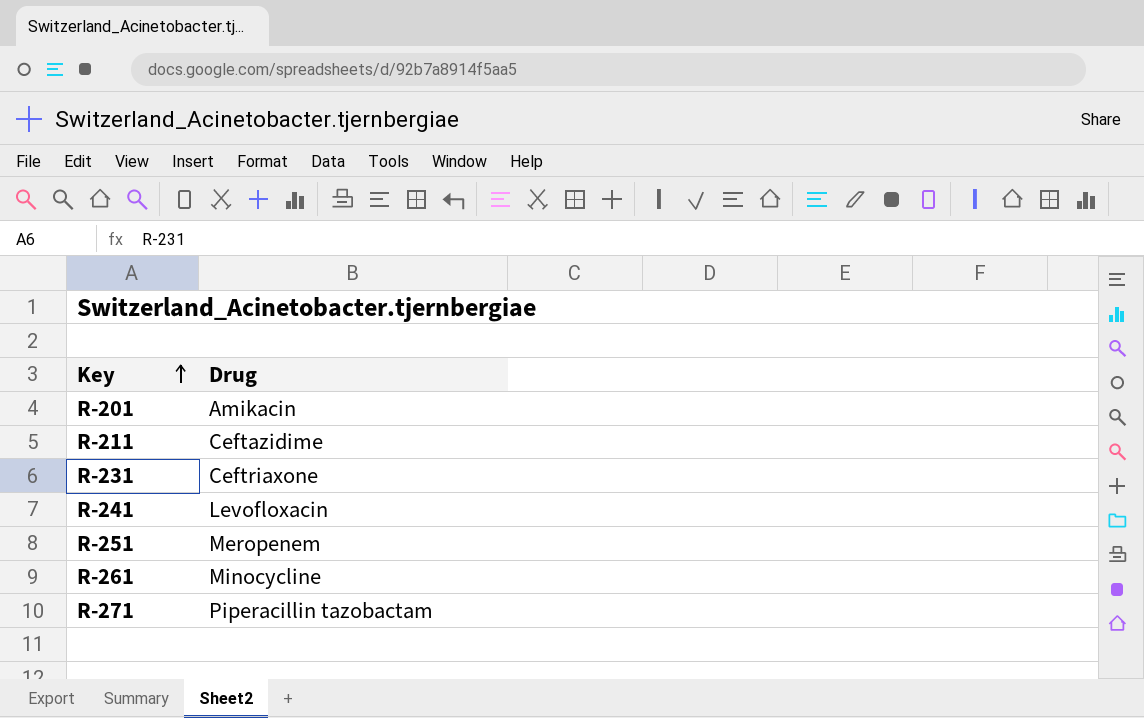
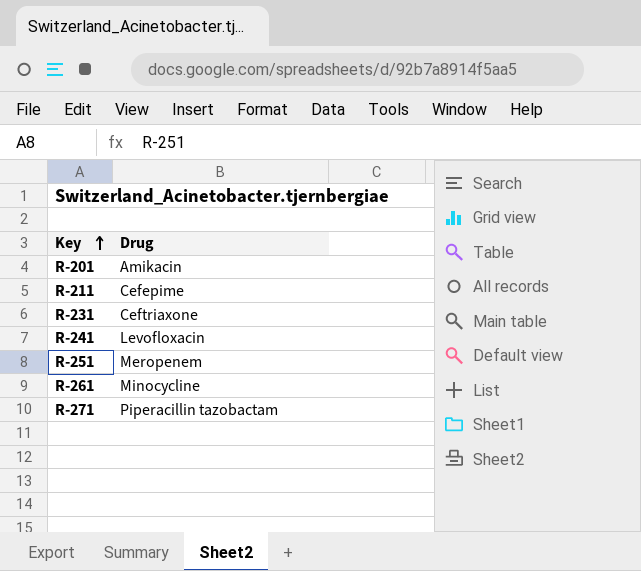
R-211 | Drug: Ceftazidime -> Cefepime

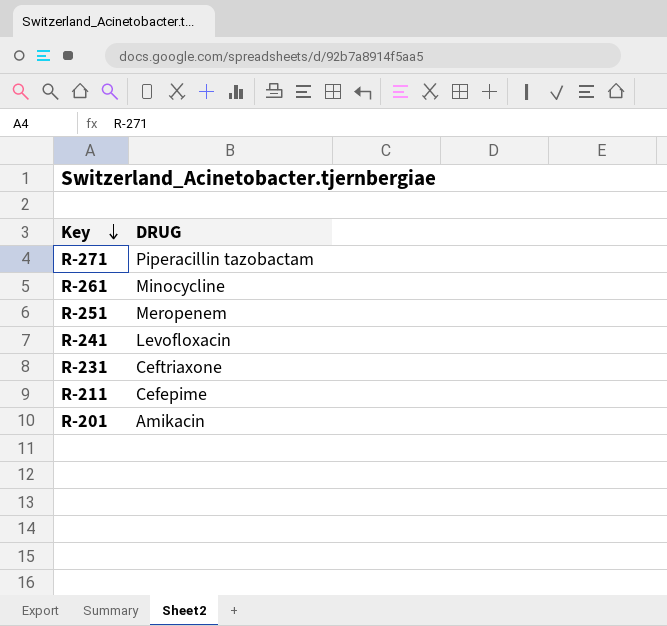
row order: Key ascending -> Key descending
column name: Drug -> DRUG

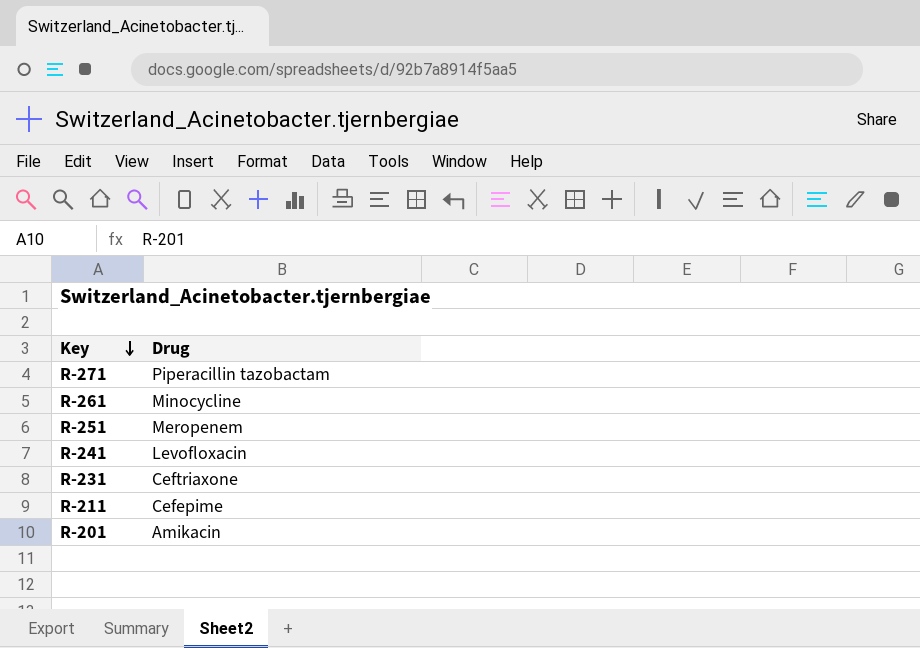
column name: DRUG -> Drug

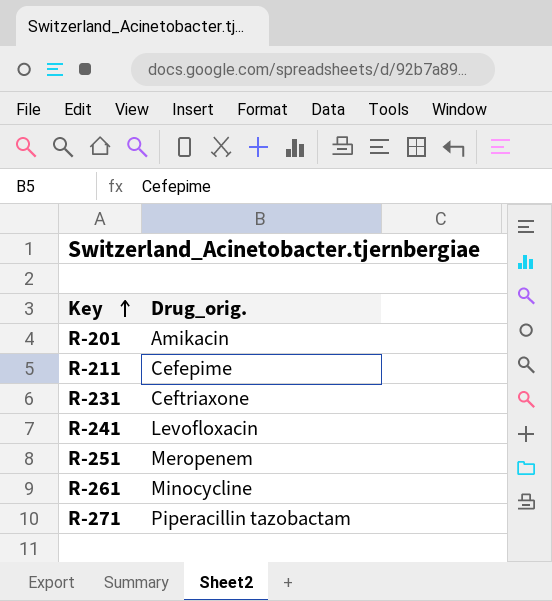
row order: Key descending -> Key ascending
column name: Drug -> Drug_orig.

